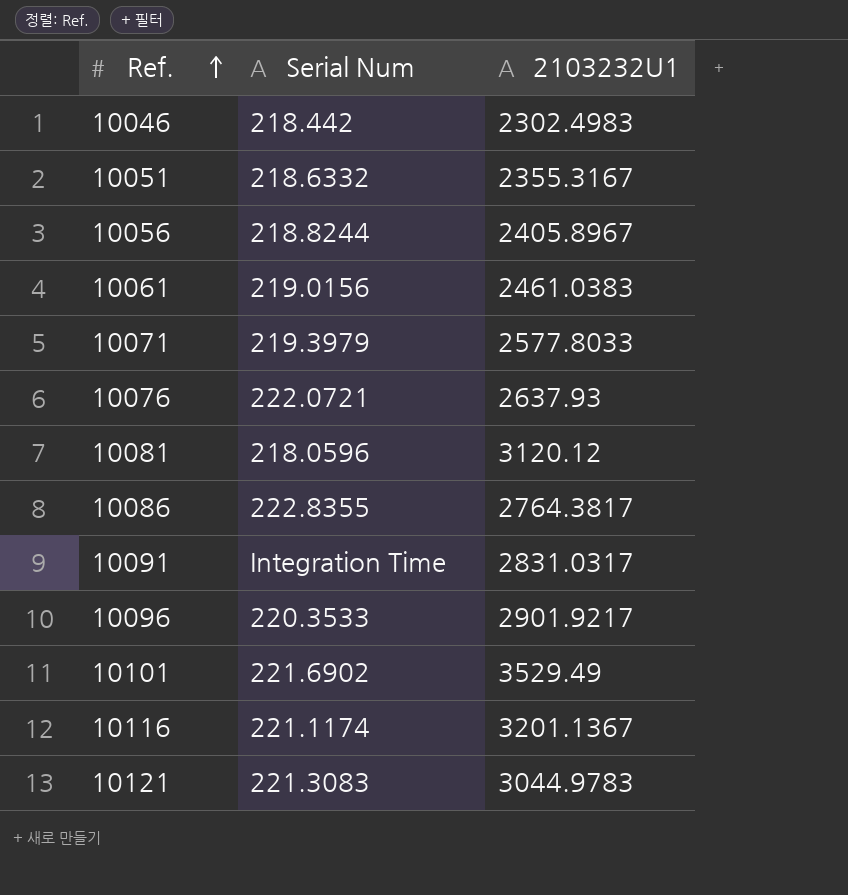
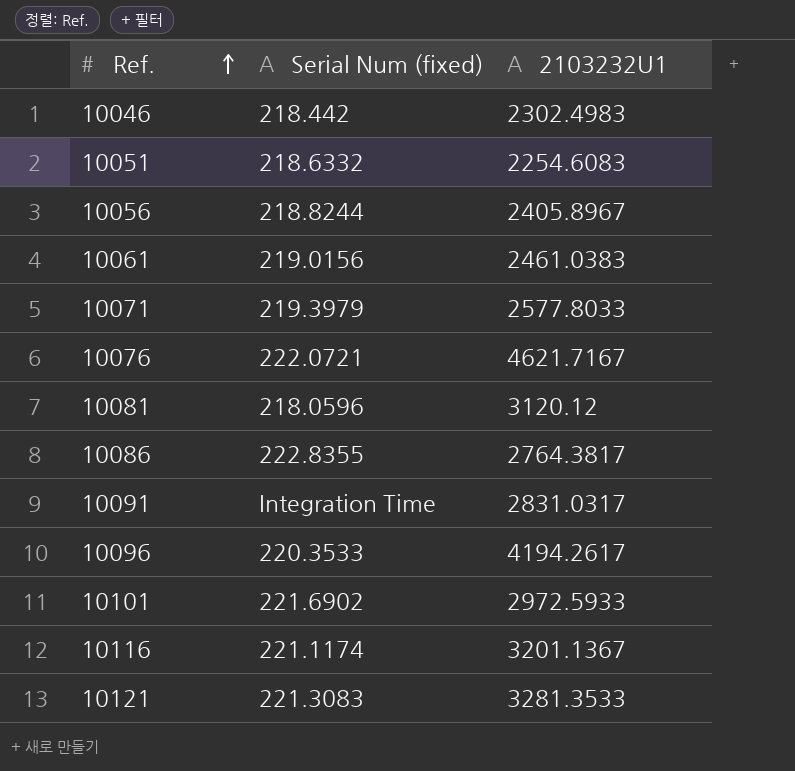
column name: Serial Num -> Serial Num (fixed)
10051 | 2103232U1: 2355.3167 -> 2254.6083
10076 | 2103232U1: 2637.93 -> 4621.7167
10096 | 2103232U1: 2901.9217 -> 4194.2617
10101 | 2103232U1: 3529.49 -> 2972.5933
10121 | 2103232U1: 3044.9783 -> 3281.3533

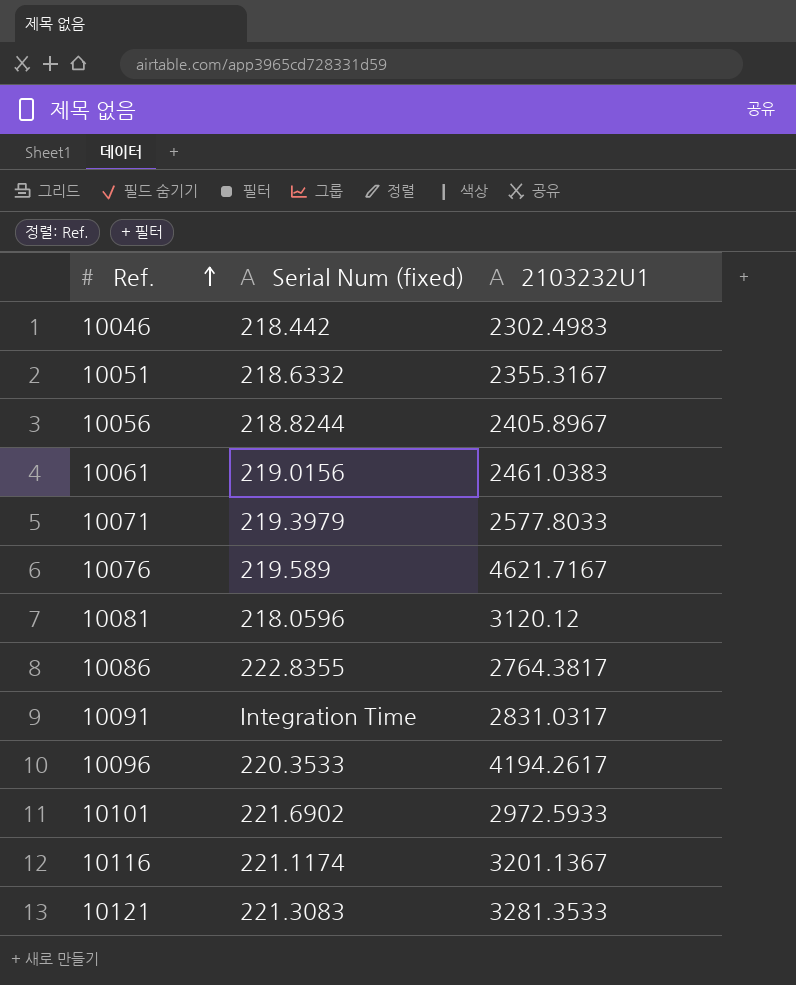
10051 | 2103232U1: 2254.6083 -> 2355.3167
10076 | Serial Num (fixed): 222.0721 -> 219.589

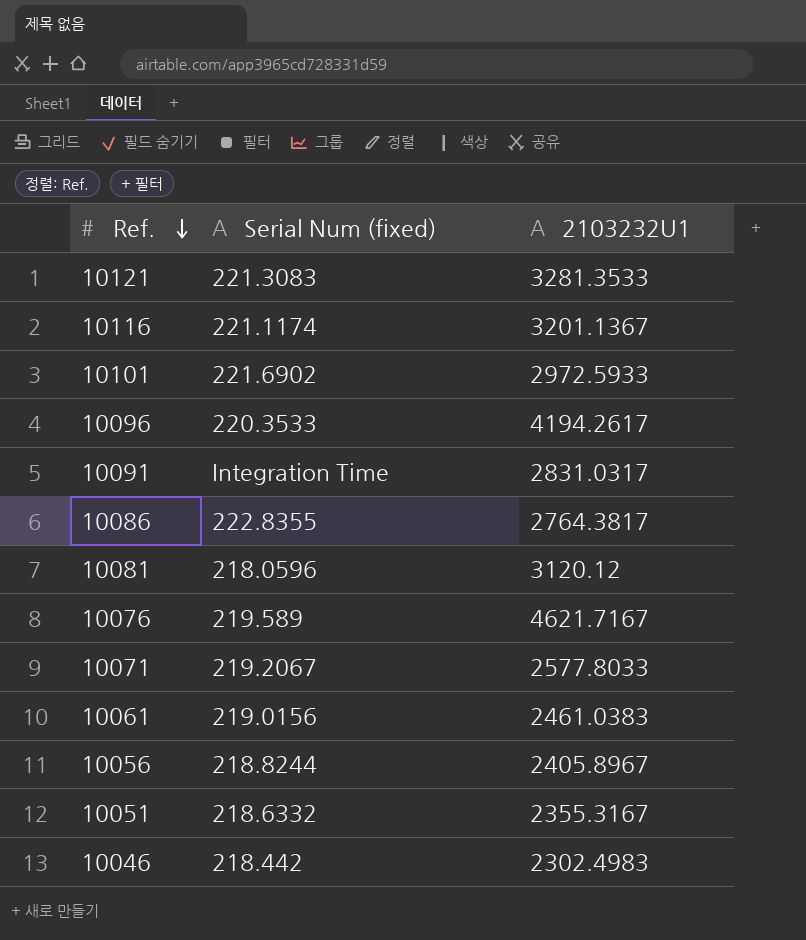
row order: Ref. ascending -> Ref. descending
10071 | Serial Num (fixed): 219.3979 -> 219.2067

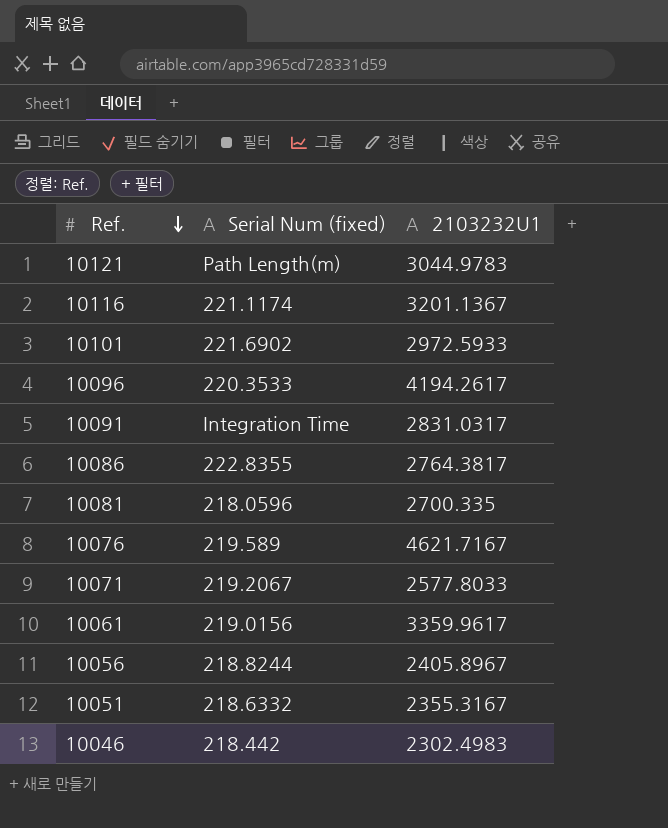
10121 | Serial Num (fixed): 221.3083 -> Path Length(m)
10121 | 2103232U1: 3281.3533 -> 3044.9783
10081 | 2103232U1: 3120.12 -> 2700.335
10061 | 2103232U1: 2461.0383 -> 3359.9617

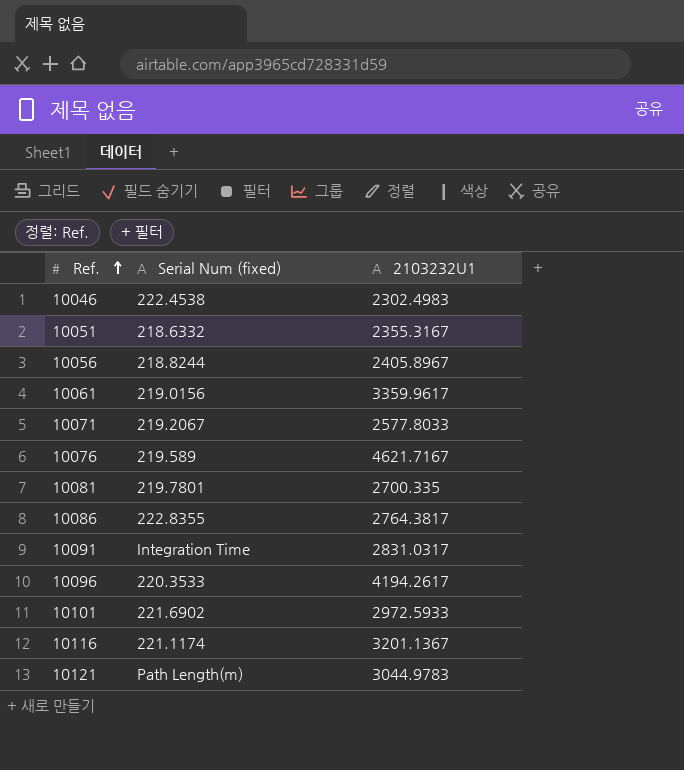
row order: Ref. descending -> Ref. ascending
10046 | Serial Num (fixed): 218.442 -> 222.4538
10081 | Serial Num (fixed): 218.0596 -> 219.7801

